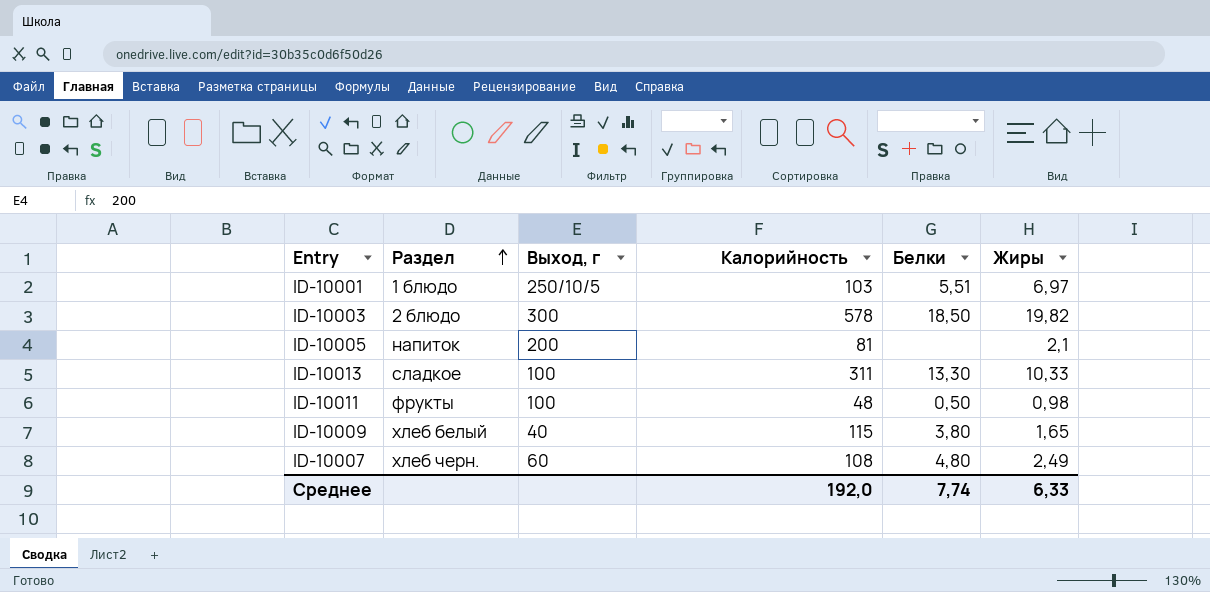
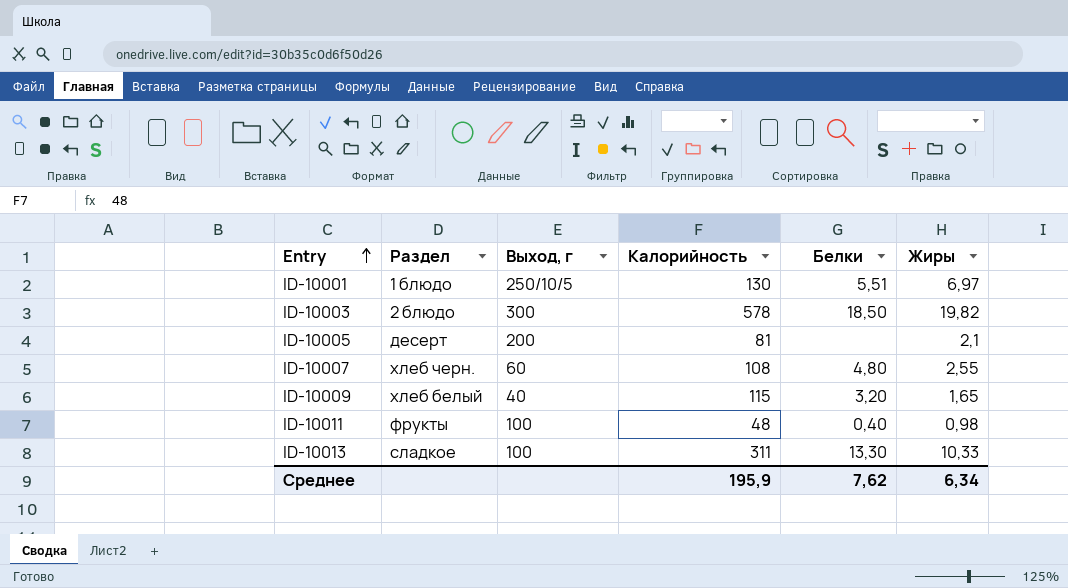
row order: Раздел ascending -> Entry ascending
ID-10001 | Калорийность: 103 -> 130
ID-10005 | Раздел: напиток -> десерт
ID-10007 | Жиры: 2,49 -> 2,55
ID-10009 | Белки: 3,80 -> 3,20
ID-10011 | Белки: 0,50 -> 0,40
Среднее | Калорийность: 192,0 -> 195,9
Среднее | Белки: 7,74 -> 7,62
Среднее | Жиры: 6,33 -> 6,34

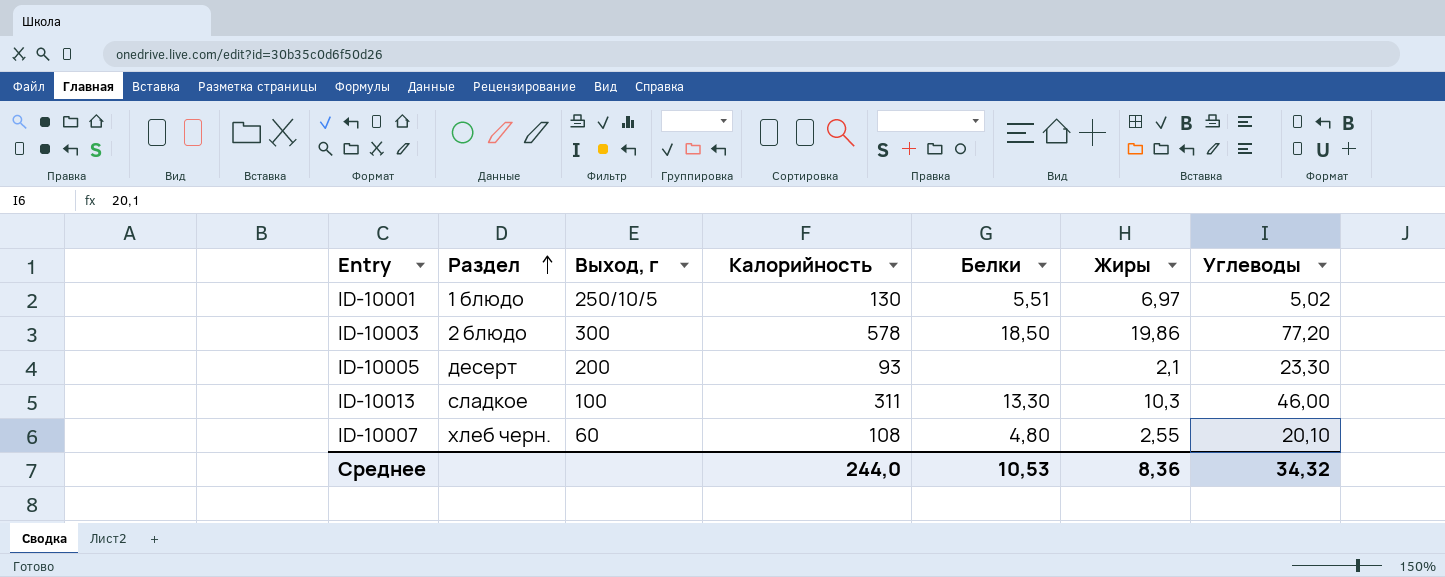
row order: Entry ascending -> Раздел ascending
column Углеводы | position: none -> 7
row ID-10009: хлеб белый | 40 | 115 | 3,20 | 1,65 -> none
row ID-10011: фрукты | 100 | 48 | 0,40 | 0,98 -> none
ID-10003 | Жиры: 19,82 -> 19,86
ID-10005 | Калорийность: 81 -> 93
ID-10013 | Жиры: 10,33 -> 10,3
Среднее | Калорийность: 195,9 -> 244,0
Среднее | Белки: 7,62 -> 10,53
Среднее | Жиры: 6,34 -> 8,36

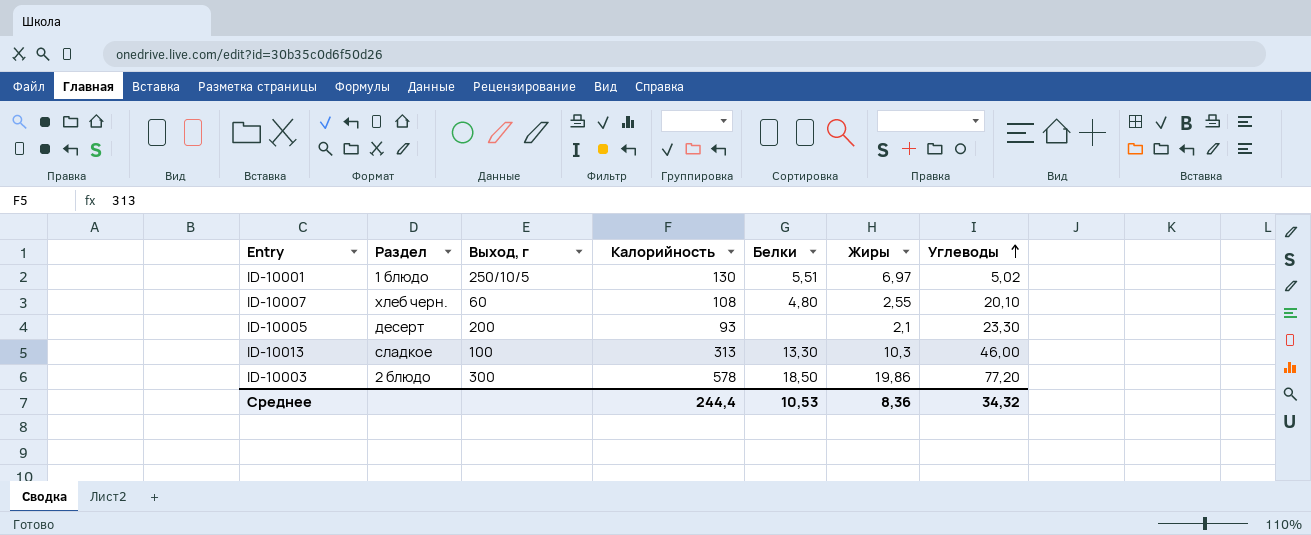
row order: Раздел ascending -> Углеводы ascending
ID-10013 | Калорийность: 311 -> 313
Среднее | Калорийность: 244,0 -> 244,4

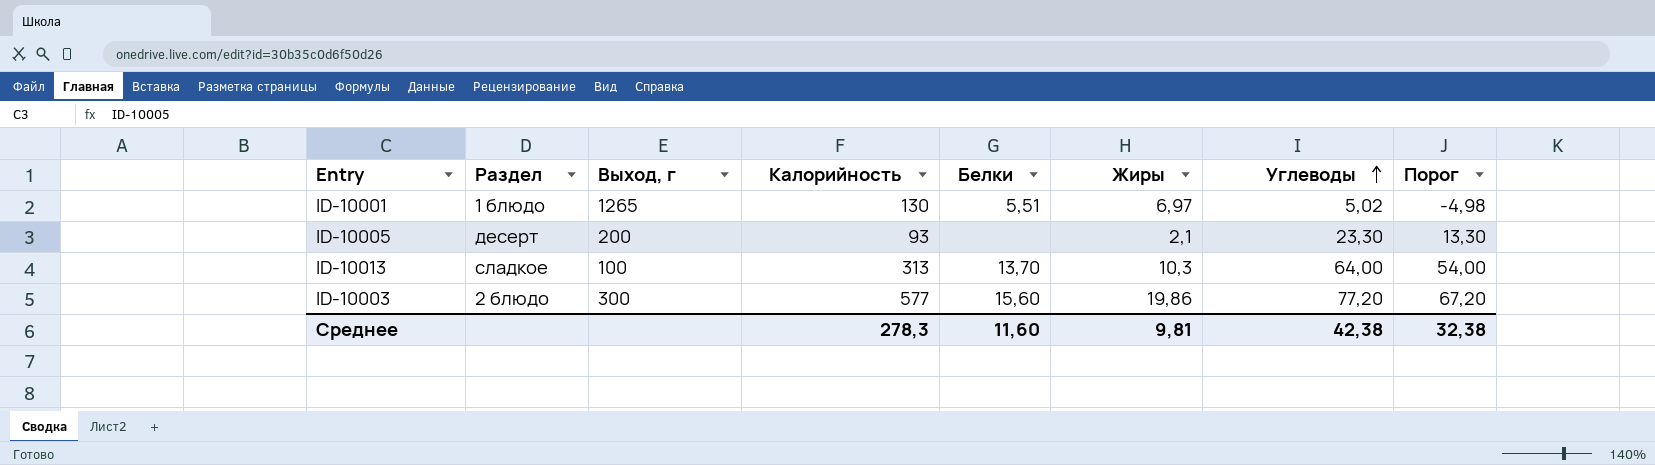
column Порог | formula: none -> [Углеводы] - 10
row ID-10007: хлеб черн. | 60 | 108 | 4,80 | 2,55 | 20,10 -> none
ID-10001 | Выход, г: 250/10/5 -> 1265
ID-10013 | Белки: 13,30 -> 13,70
ID-10013 | Углеводы: 46,00 -> 64,00
ID-10003 | Калорийность: 578 -> 577
ID-10003 | Белки: 18,50 -> 15,60
Среднее | Калорийность: 244,4 -> 278,3
Среднее | Белки: 10,53 -> 11,60
Среднее | Жиры: 8,36 -> 9,81
Среднее | Углеводы: 34,32 -> 42,38

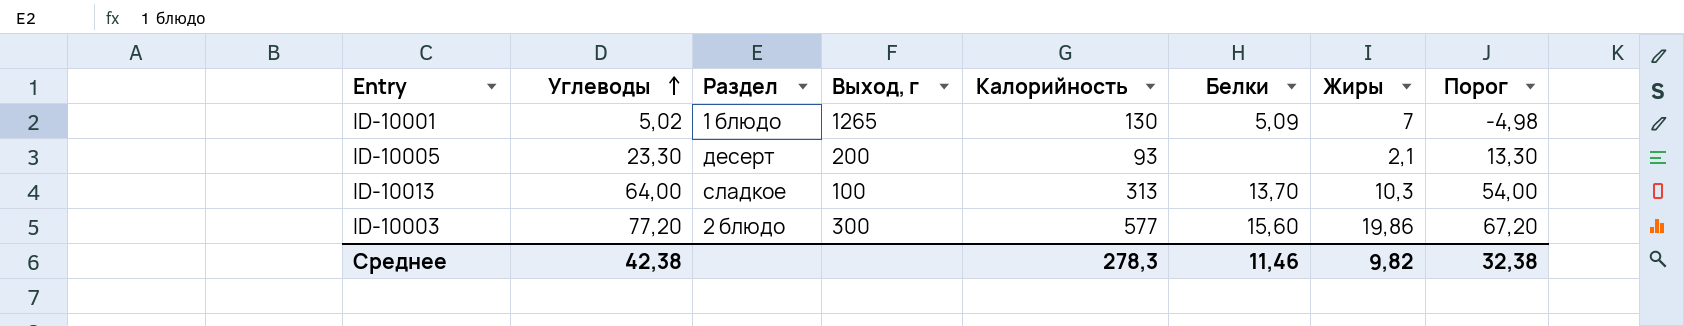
column Углеводы | position: 7 -> 2
ID-10001 | Белки: 5,51 -> 5,09
ID-10001 | Жиры: 6,97 -> 7
Среднее | Белки: 11,60 -> 11,46
Среднее | Жиры: 9,81 -> 9,82

